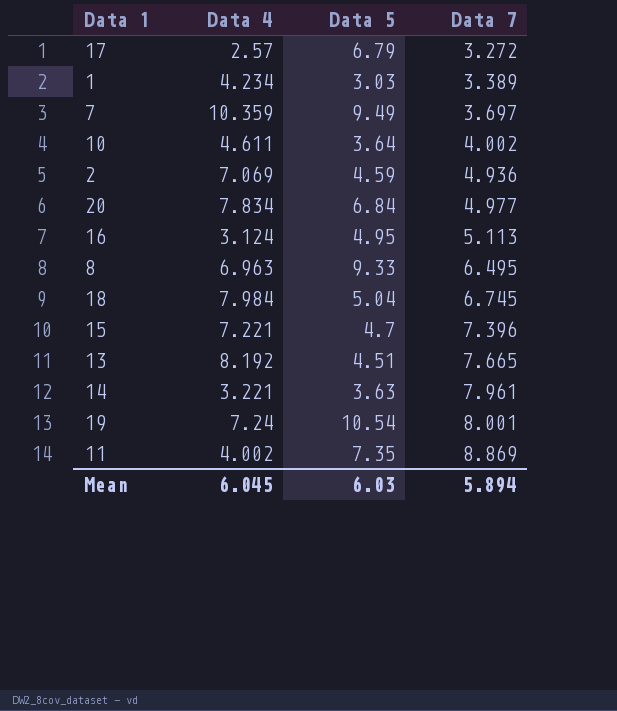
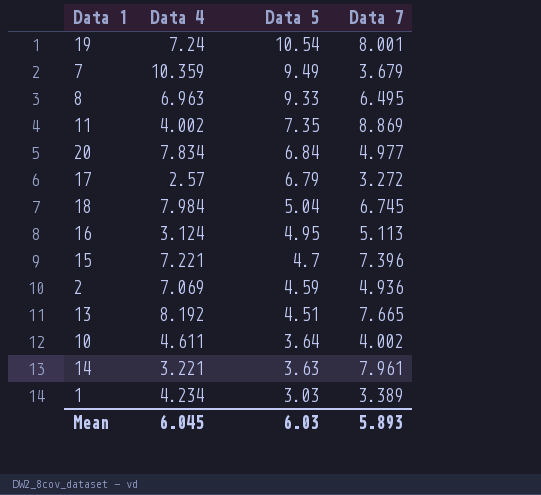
row order: Data 7 ascending -> Data 5 descending
7 | Data 7: 3.697 -> 3.679
Mean | Data 7: 5.894 -> 5.893

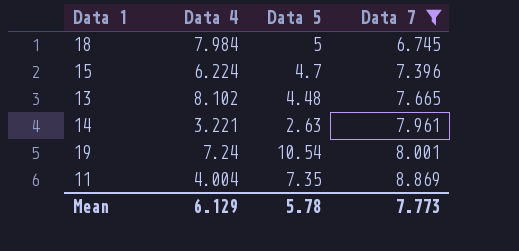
filter: none -> Data 7 >= 6.745
row order: Data 5 descending -> Data 7 ascending
18 | Data 5: 5.04 -> 5
15 | Data 4: 7.221 -> 6.224
13 | Data 4: 8.192 -> 8.102
13 | Data 5: 4.51 -> 4.48
14 | Data 5: 3.63 -> 2.63
11 | Data 4: 4.002 -> 4.004
Mean | Data 4: 6.045 -> 6.129
Mean | Data 5: 6.03 -> 5.78
Mean | Data 7: 5.893 -> 7.773

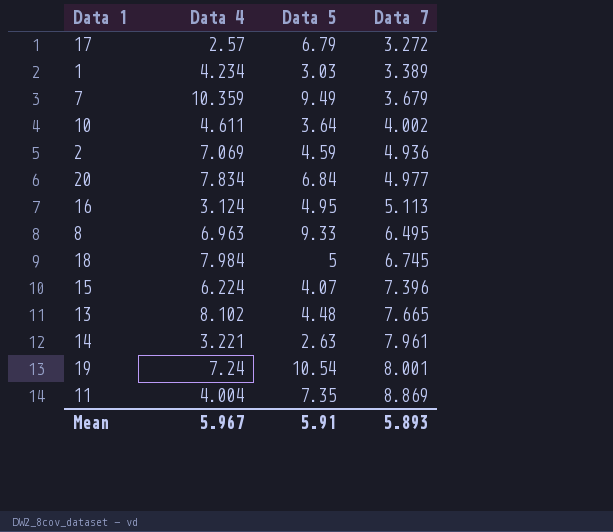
filter: Data 7 >= 6.745 -> none
15 | Data 5: 4.7 -> 4.07
Mean | Data 4: 6.129 -> 5.967
Mean | Data 5: 5.78 -> 5.91
Mean | Data 7: 7.773 -> 5.893

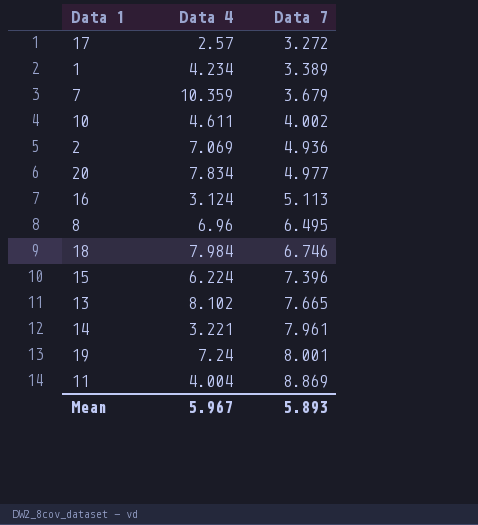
column Data 5 | position: 3 -> none
8 | Data 4: 6.963 -> 6.96
18 | Data 7: 6.745 -> 6.746

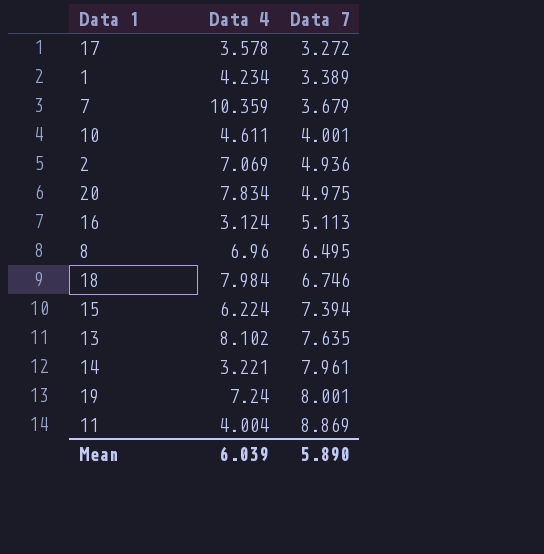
17 | Data 4: 2.57 -> 3.578
10 | Data 7: 4.002 -> 4.001
20 | Data 7: 4.977 -> 4.975
15 | Data 7: 7.396 -> 7.394
13 | Data 7: 7.665 -> 7.635
Mean | Data 4: 5.967 -> 6.039
Mean | Data 7: 5.893 -> 5.890

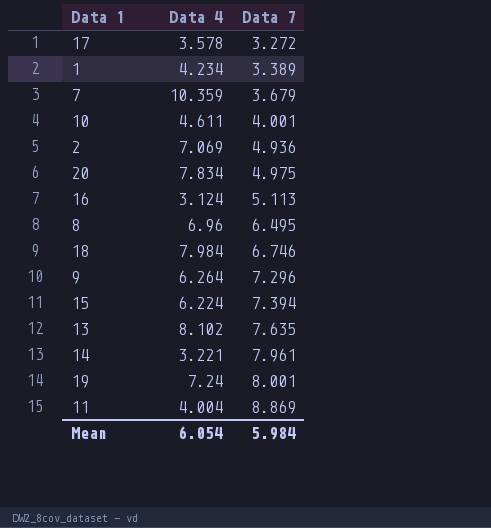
row 9: none -> 6.264 | 7.296
Mean | Data 4: 6.039 -> 6.054
Mean | Data 7: 5.890 -> 5.984

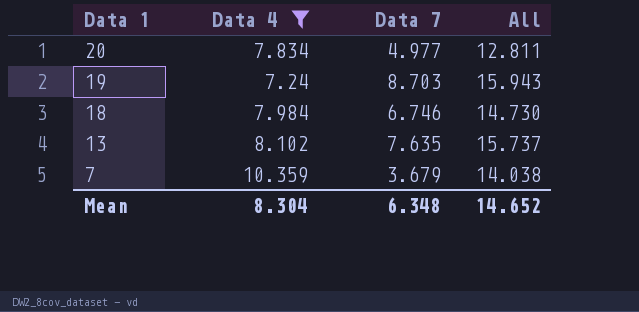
filter: none -> Data 4 >= 7.24
row order: Data 7 ascending -> Data 1 descending
column All | formula: none -> [Data 4] + [Data 7]
20 | Data 7: 4.975 -> 4.977
19 | Data 7: 8.001 -> 8.703
Mean | Data 4: 6.054 -> 8.304
Mean | Data 7: 5.984 -> 6.348

